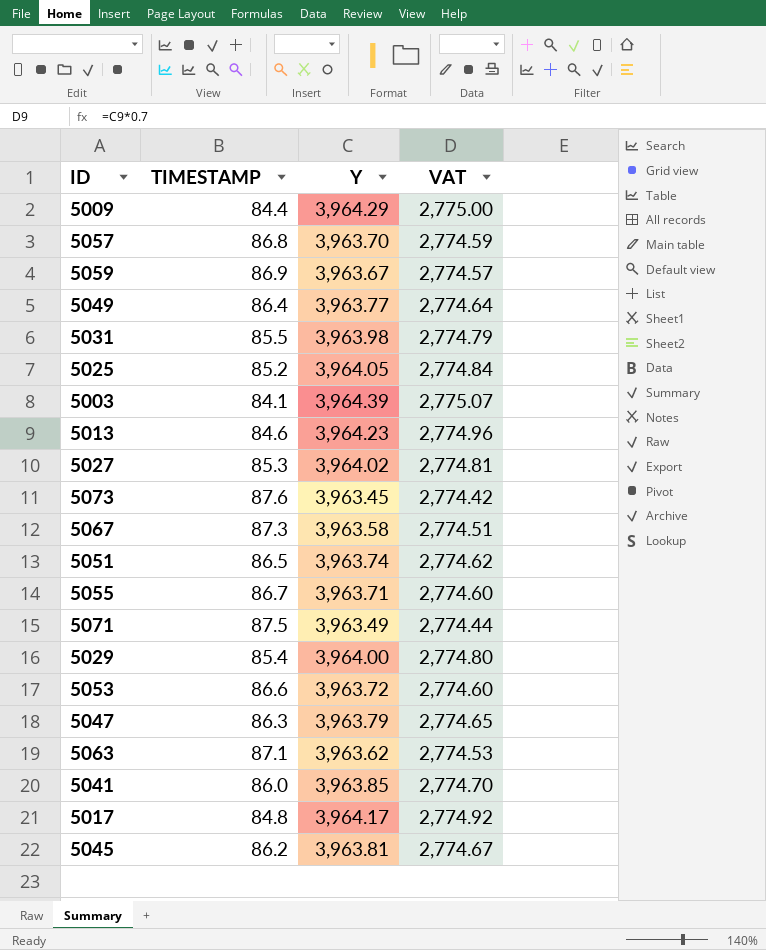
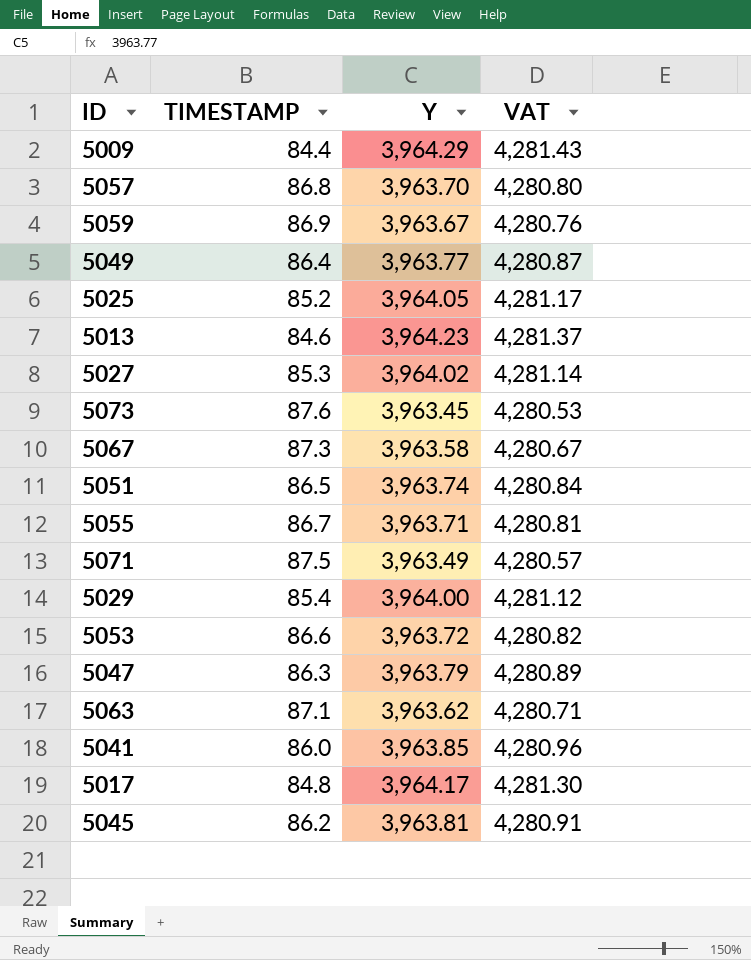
column VAT | formula: [Y] * 0.7 -> [Y] * 1.08
row 5031: 85.5 | 3,963.98 | 2,774.79 -> none
row 5003: 84.1 | 3,964.39 | 2,775.07 -> none

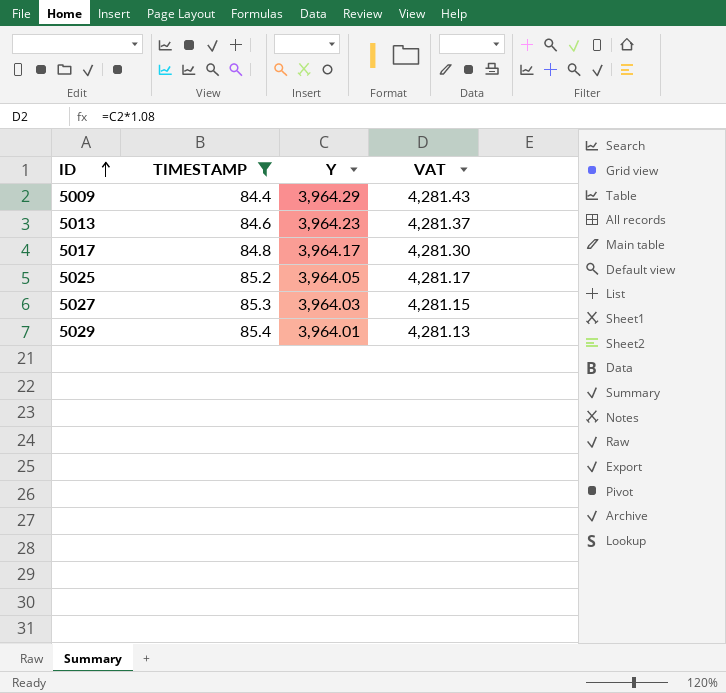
filter: none -> TIMESTAMP <= 85.4
row order: none -> ID ascending
5027 | Y: 3,964.02 -> 3,964.03
5027 | VAT: 4,281.14 -> 4,281.15
5029 | Y: 3,964.00 -> 3,964.01
5029 | VAT: 4,281.12 -> 4,281.13

